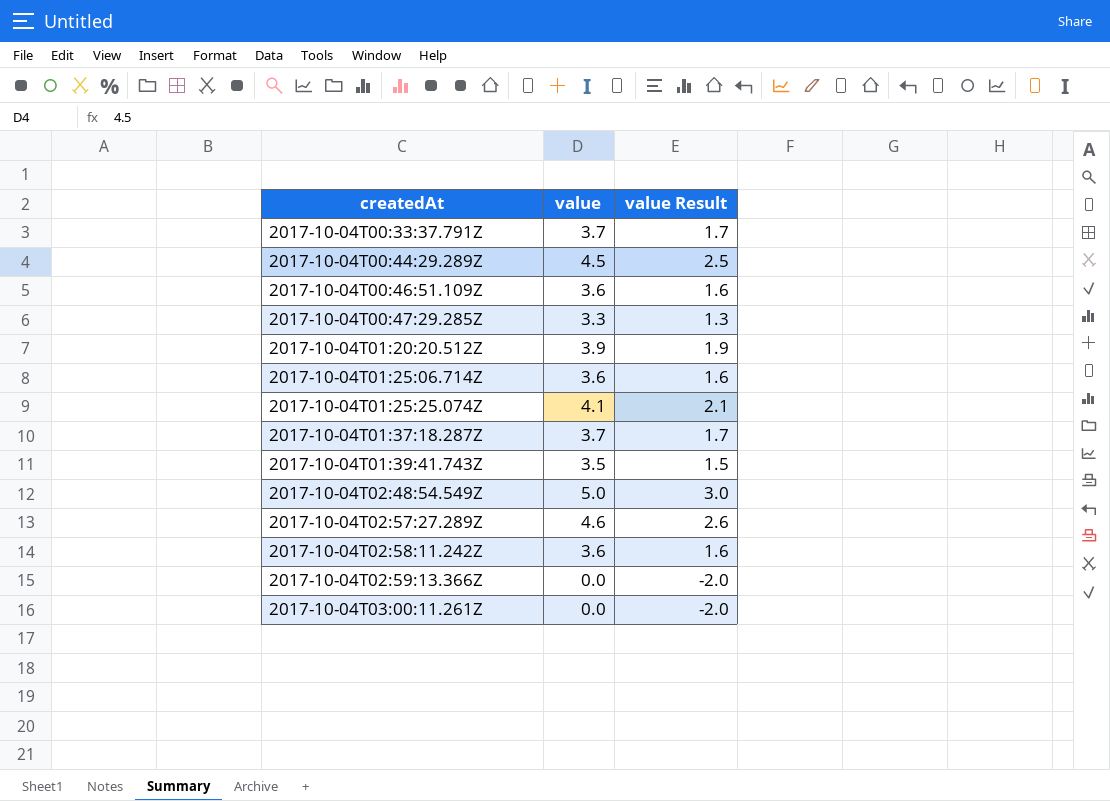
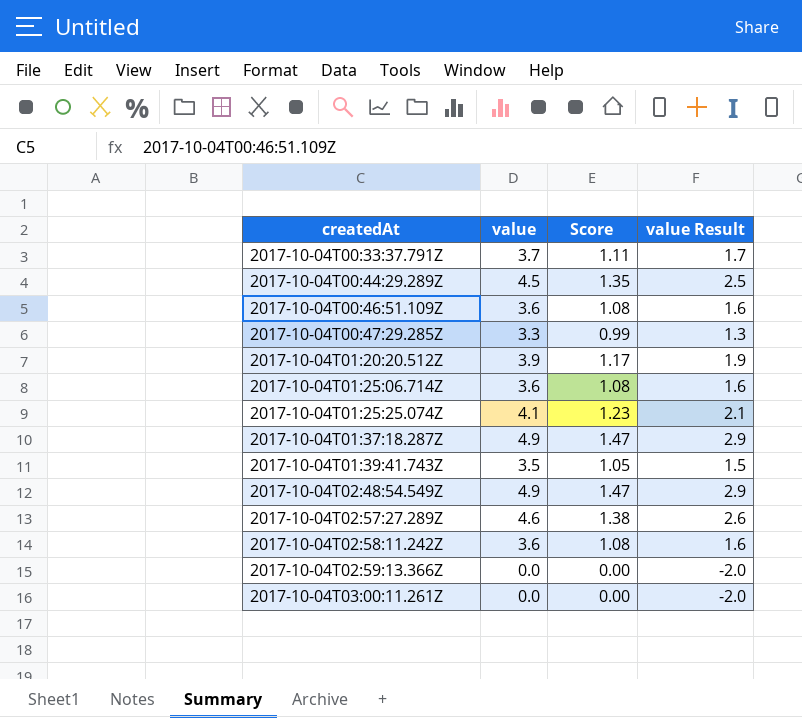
column Score | formula: none -> [value] * 0.3
2017-10-04T01:37:18.287Z | value: 3.7 -> 4.9
2017-10-04T01:37:18.287Z | value Result: 1.7 -> 2.9
2017-10-04T02:48:54.549Z | value: 5.0 -> 4.9
2017-10-04T02:48:54.549Z | value Result: 3.0 -> 2.9

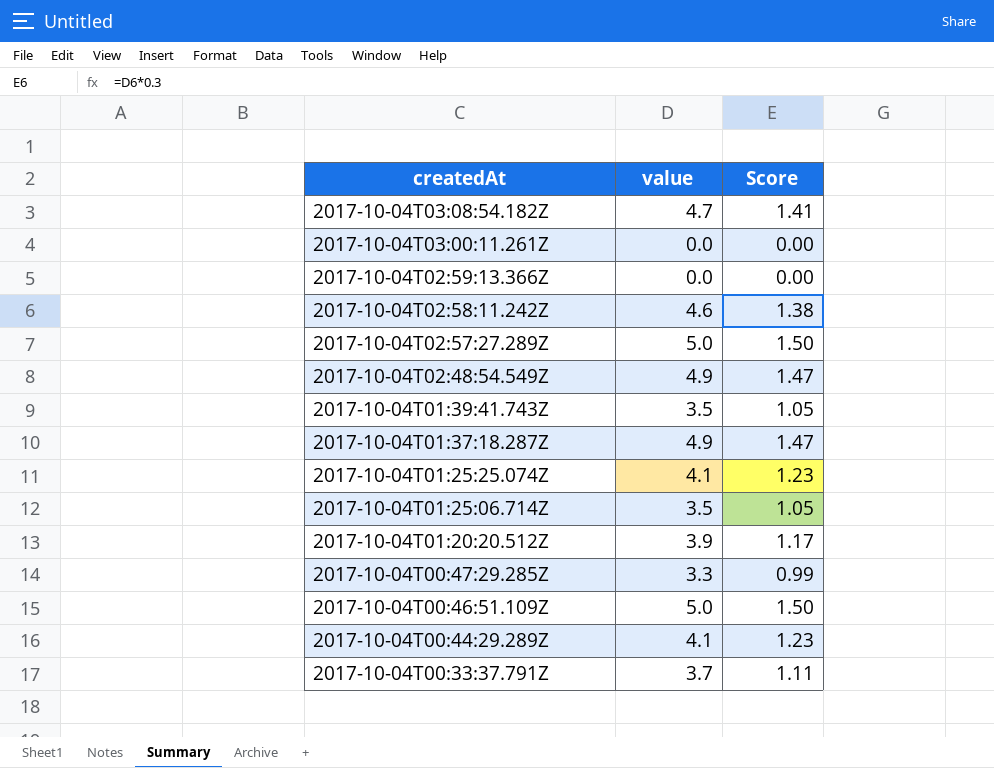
row order: createdAt ascending -> createdAt descending
column value Result | formula: [value] - 2 -> none
row 2017-10-04T03:08:54.182Z: none -> 4.7 | 1.41
2017-10-04T02:58:11.242Z | value: 3.6 -> 4.6
2017-10-04T02:58:11.242Z | Score: 1.08 -> 1.38
2017-10-04T02:57:27.289Z | value: 4.6 -> 5.0
2017-10-04T02:57:27.289Z | Score: 1.38 -> 1.50
2017-10-04T01:25:06.714Z | value: 3.6 -> 3.5
2017-10-04T01:25:06.714Z | Score: 1.08 -> 1.05
2017-10-04T00:46:51.109Z | value: 3.6 -> 5.0
2017-10-04T00:46:51.109Z | Score: 1.08 -> 1.50
2017-10-04T00:44:29.289Z | value: 4.5 -> 4.1
2017-10-04T00:44:29.289Z | Score: 1.35 -> 1.23

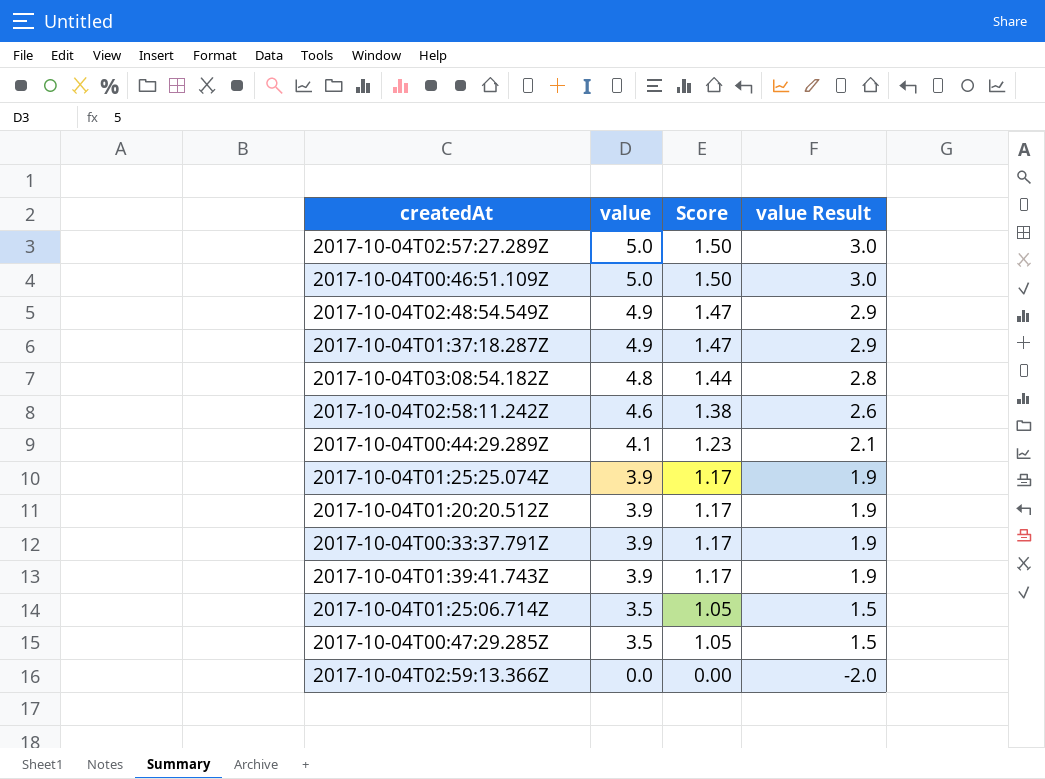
row order: createdAt descending -> value descending
column value Result | formula: none -> [value] - 2
row 2017-10-04T03:00:11.261Z: 0.0 | 0.00 -> none
2017-10-04T03:08:54.182Z | value: 4.7 -> 4.8
2017-10-04T03:08:54.182Z | Score: 1.41 -> 1.44
2017-10-04T01:25:25.074Z | value: 4.1 -> 3.9
2017-10-04T01:25:25.074Z | Score: 1.23 -> 1.17
2017-10-04T00:33:37.791Z | value: 3.7 -> 3.9
2017-10-04T00:33:37.791Z | Score: 1.11 -> 1.17
2017-10-04T01:39:41.743Z | value: 3.5 -> 3.9
2017-10-04T01:39:41.743Z | Score: 1.05 -> 1.17
2017-10-04T00:47:29.285Z | value: 3.3 -> 3.5
2017-10-04T00:47:29.285Z | Score: 0.99 -> 1.05

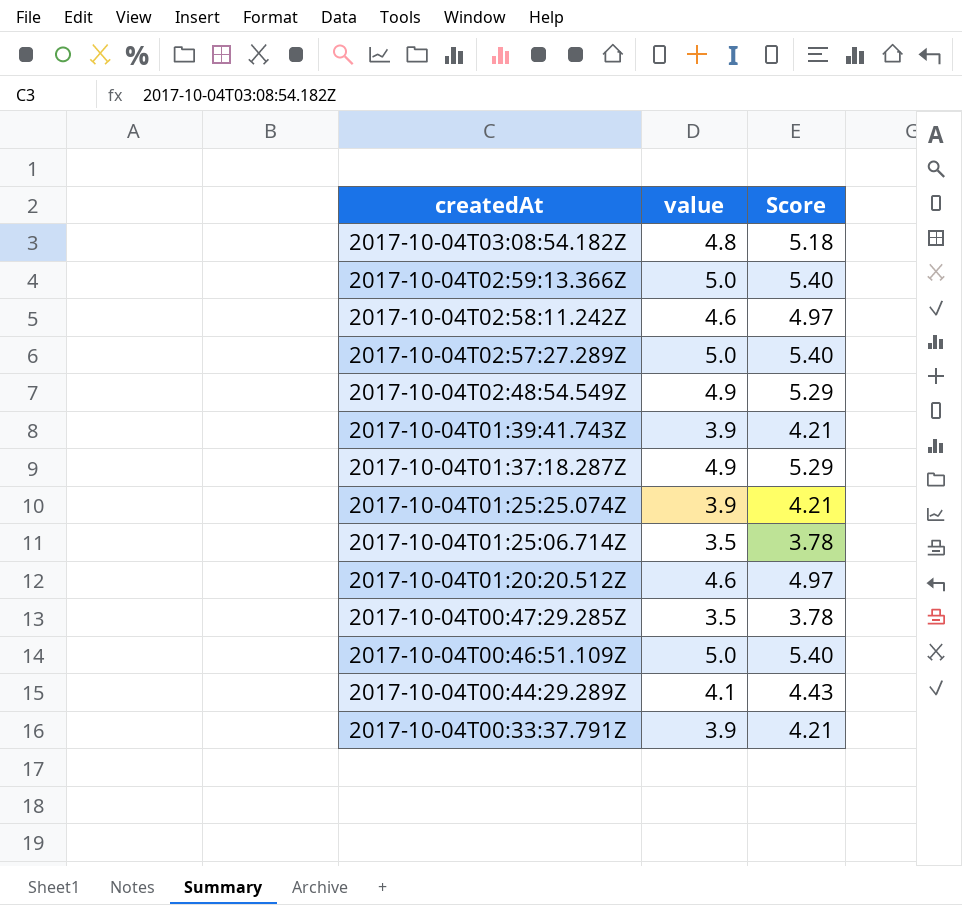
row order: value descending -> createdAt descending
column value Result | formula: [value] - 2 -> none
column Score | formula: [value] * 0.3 -> [value] * 1.08
2017-10-04T02:59:13.366Z | value: 0.0 -> 5.0
2017-10-04T01:20:20.512Z | value: 3.9 -> 4.6

